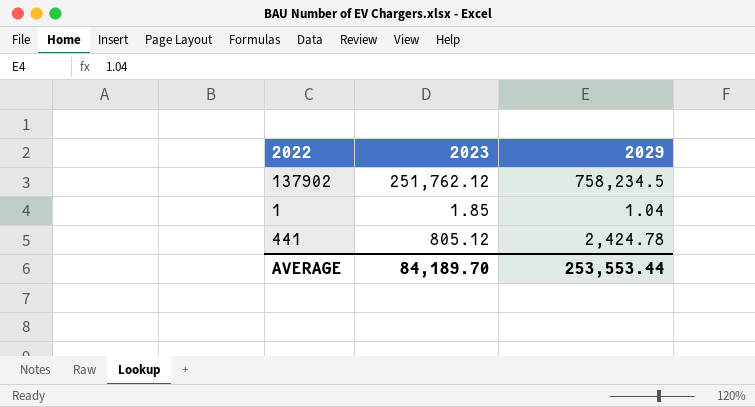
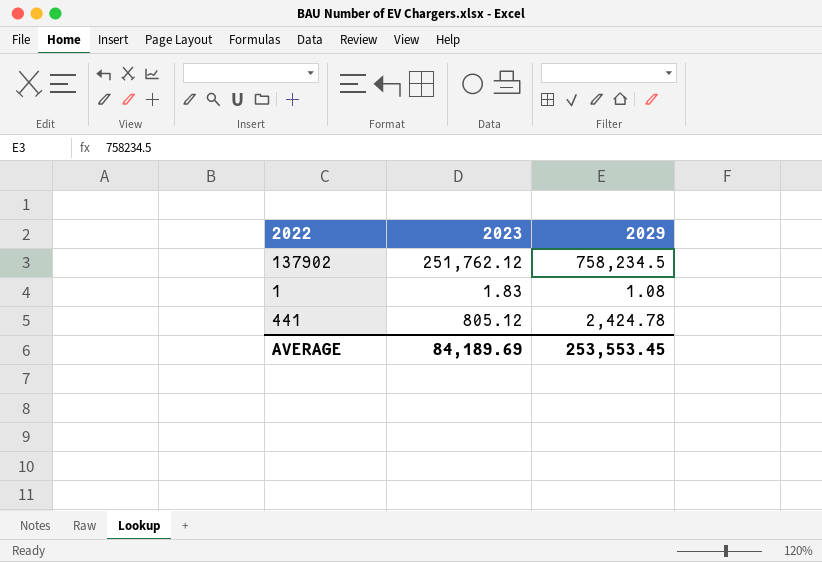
1 | 2023: 1.85 -> 1.83
1 | 2029: 1.04 -> 1.08
AVERAGE | 2023: 84,189.70 -> 84,189.69
AVERAGE | 2029: 253,553.44 -> 253,553.45

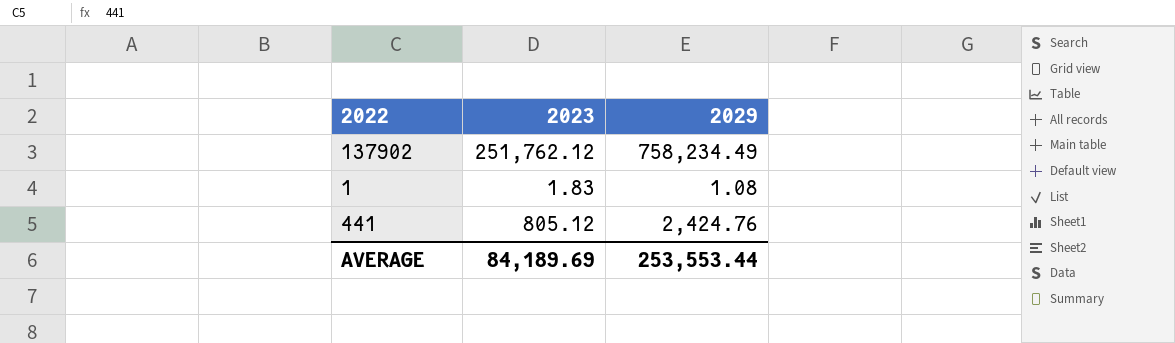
137902 | 2029: 758,234.5 -> 758,234.49
441 | 2029: 2,424.78 -> 2,424.76
AVERAGE | 2029: 253,553.45 -> 253,553.44

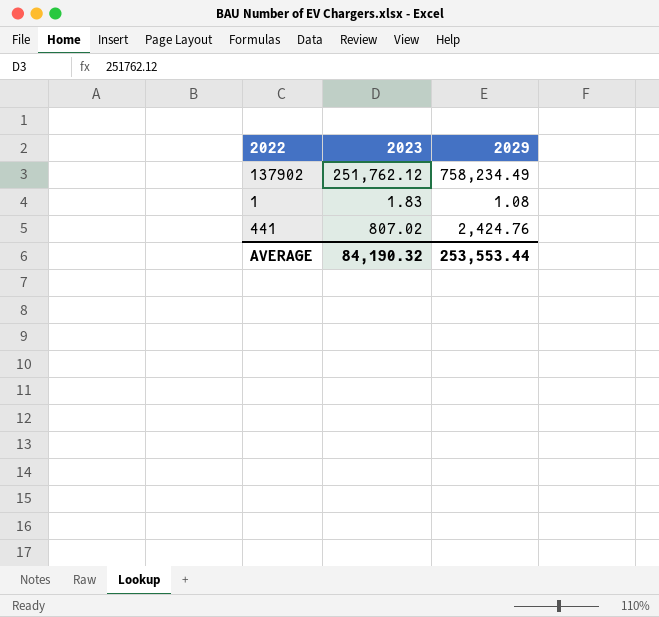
441 | 2023: 805.12 -> 807.02
AVERAGE | 2023: 84,189.69 -> 84,190.32

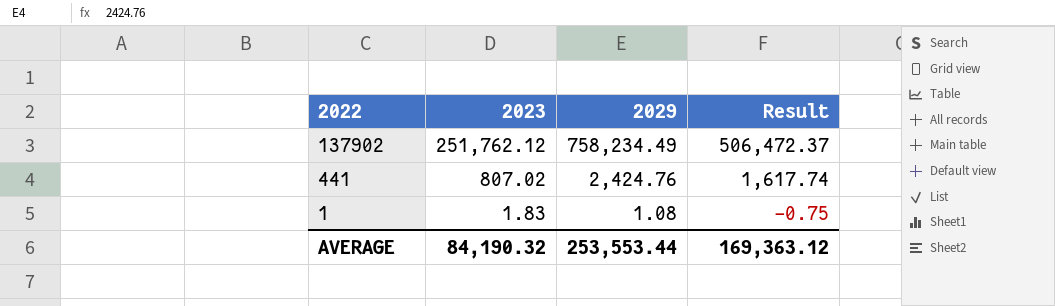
row order: none -> 2022 descending
column Result | formula: none -> [2029] - [2023]

